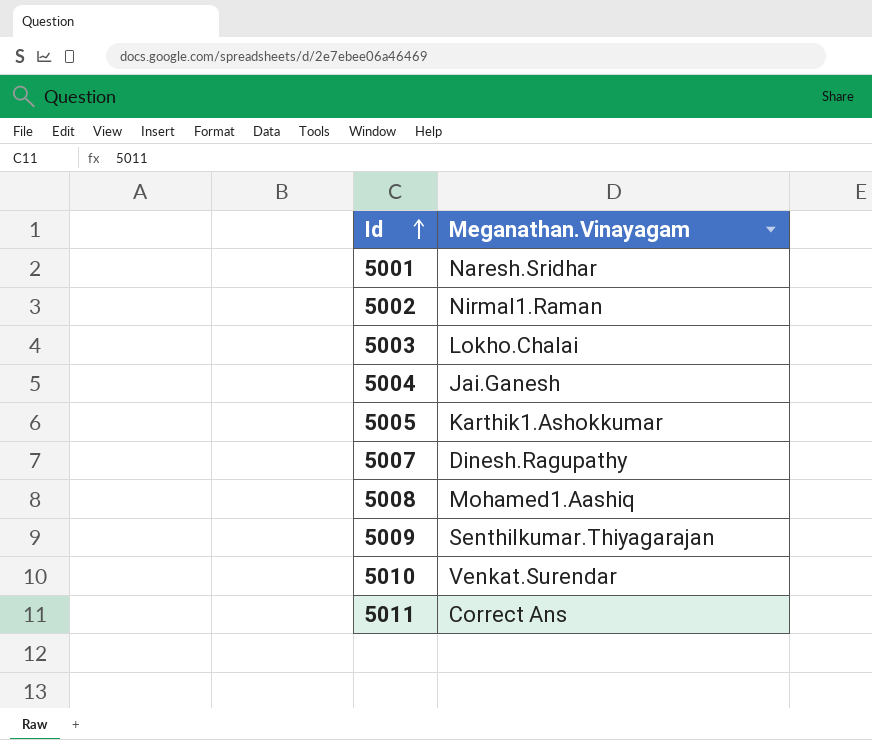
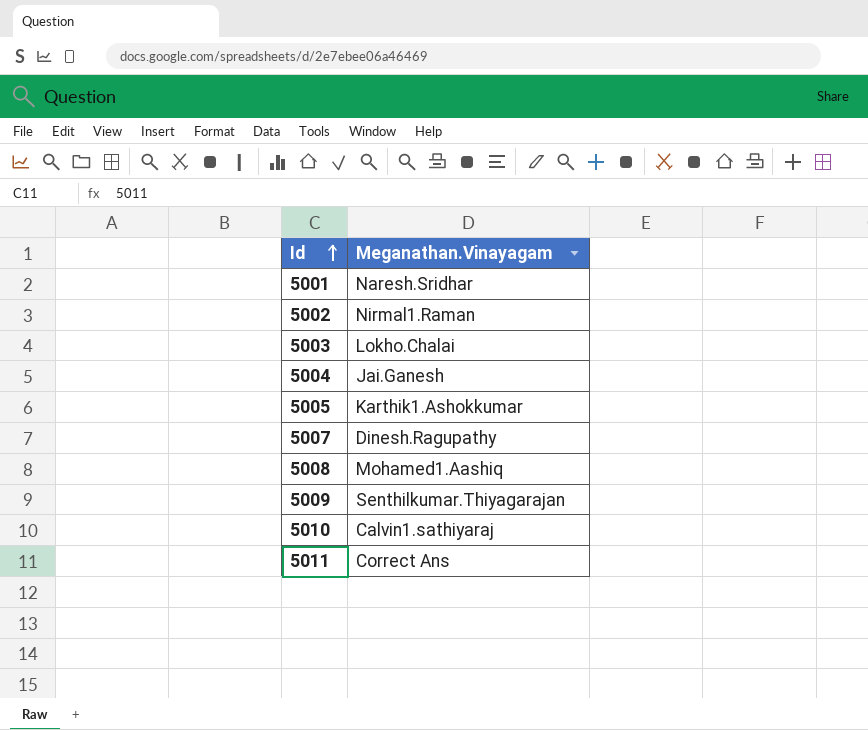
5010 | Meganathan.Vinayagam: Venkat.Surendar -> Calvin1.sathiyaraj

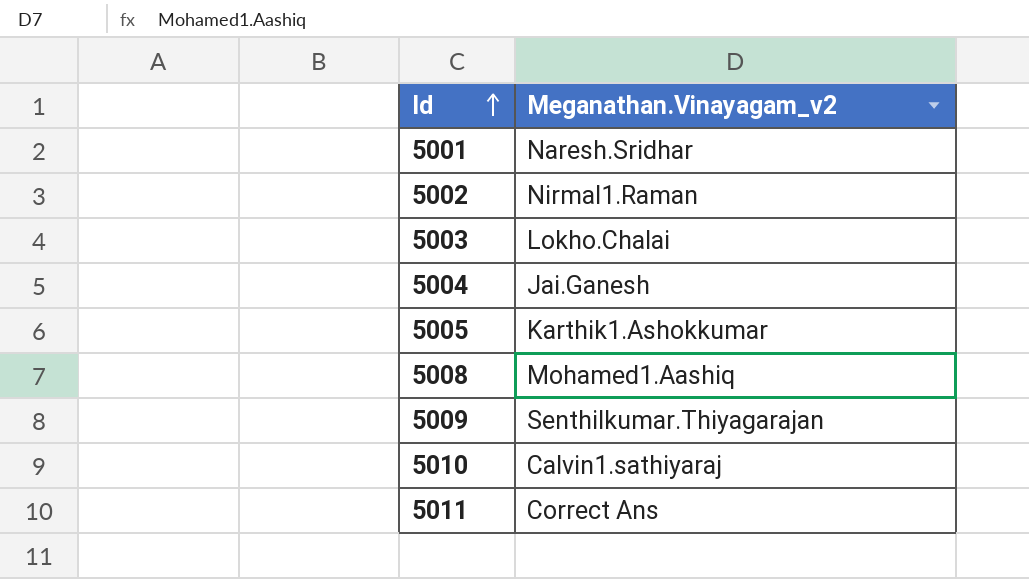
column name: Meganathan.Vinayagam -> Meganathan.Vinayagam_v2
row 5007: Dinesh.Ragupathy -> none

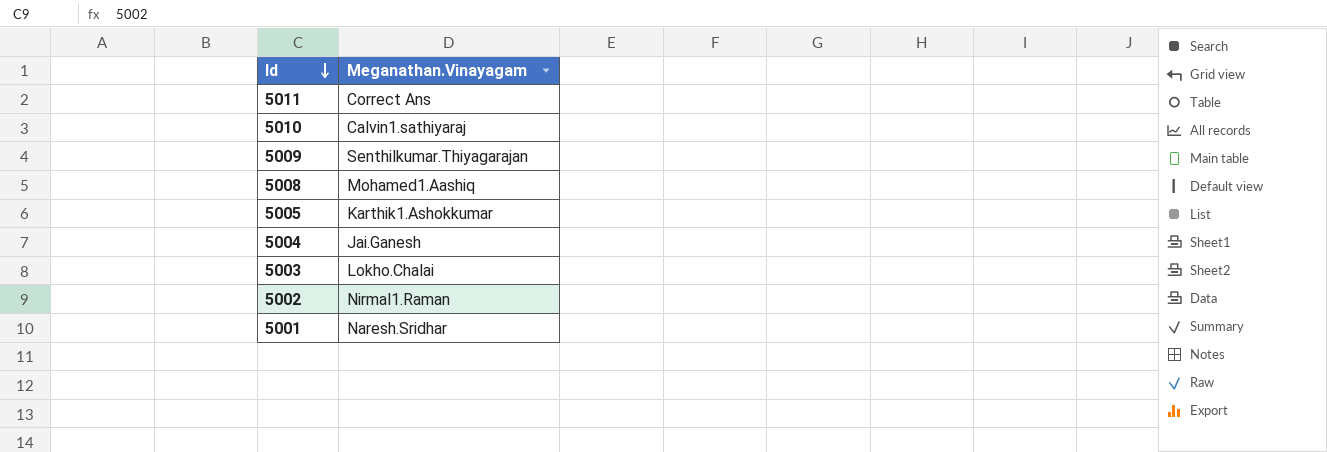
row order: Id ascending -> Id descending
column name: Meganathan.Vinayagam_v2 -> Meganathan.Vinayagam

